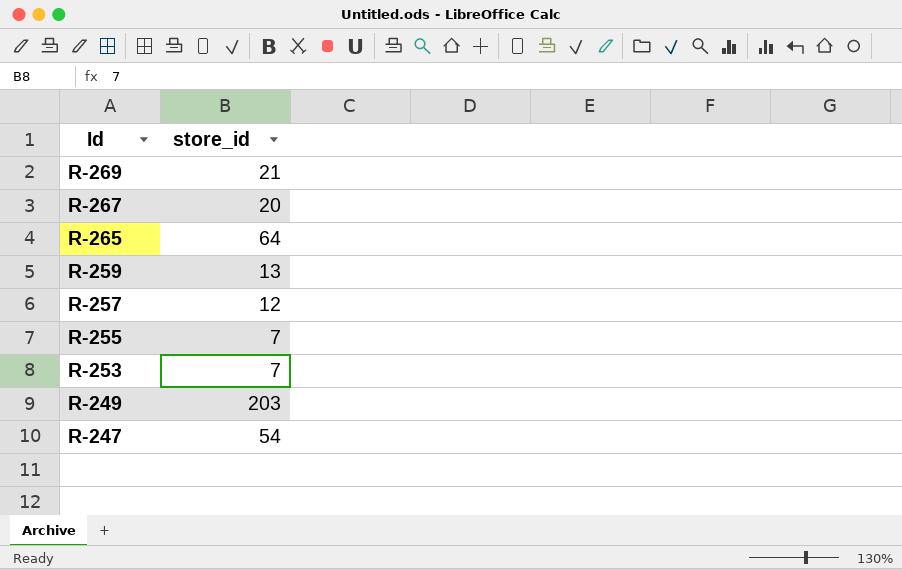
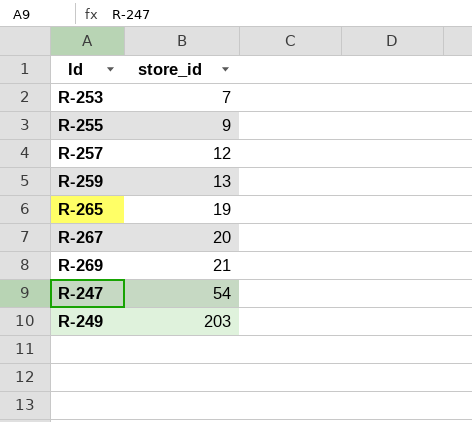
row order: Id descending -> store_id ascending
R-255 | store_id: 7 -> 9
R-265 | store_id: 64 -> 19

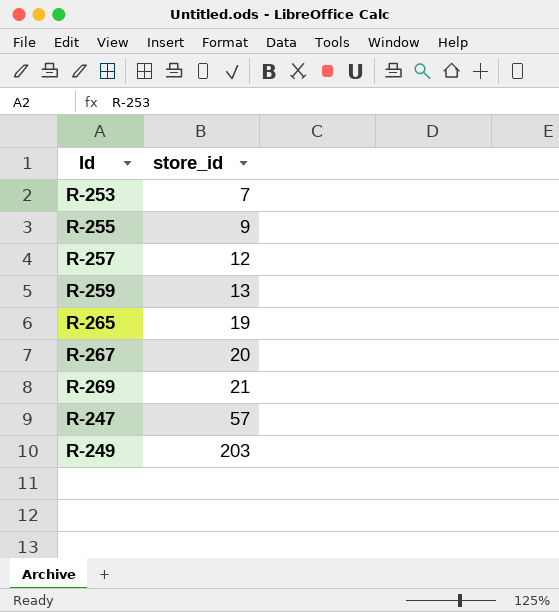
R-247 | store_id: 54 -> 57

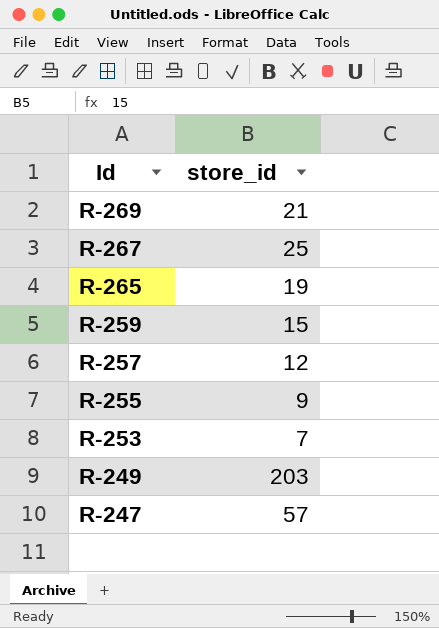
row order: store_id ascending -> Id descending
R-267 | store_id: 20 -> 25
R-259 | store_id: 13 -> 15

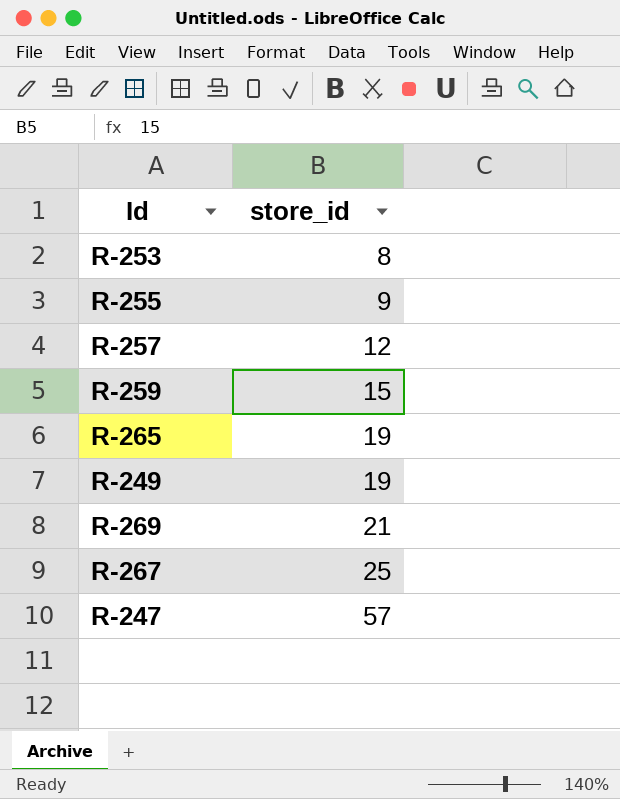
row order: Id descending -> store_id ascending
R-253 | store_id: 7 -> 8
R-249 | store_id: 203 -> 19

